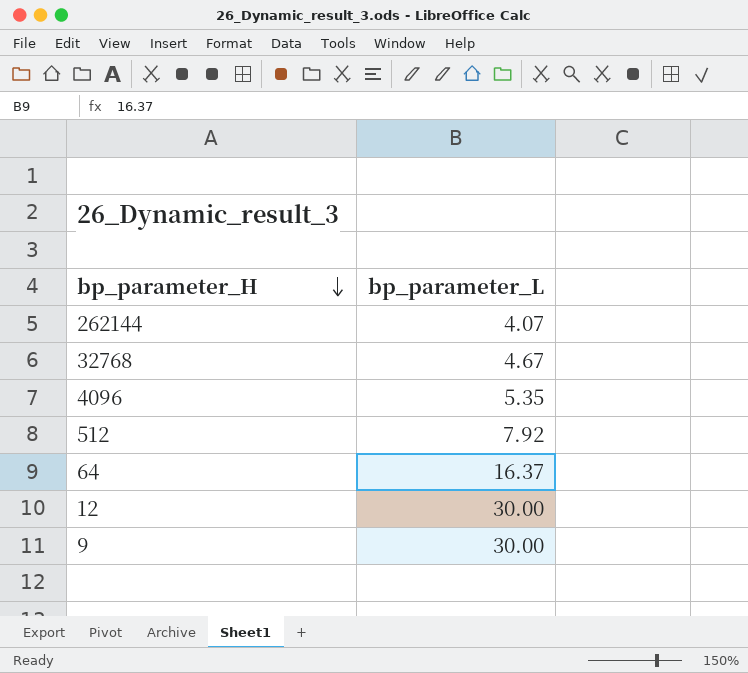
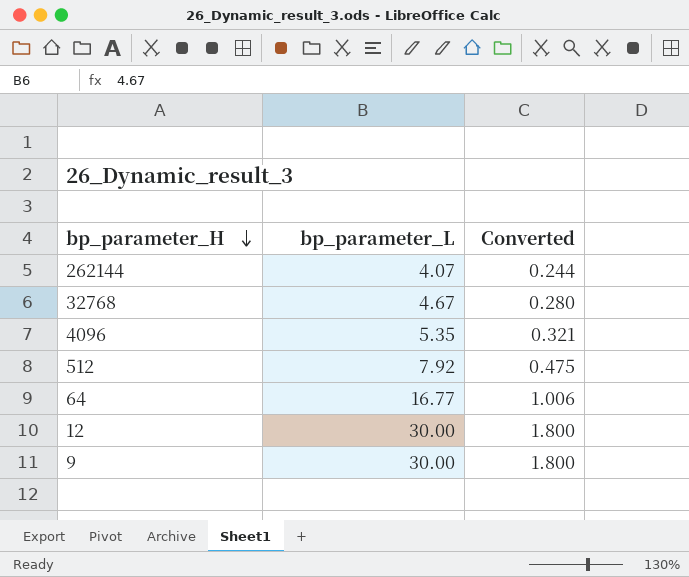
column Converted | formula: none -> [bp_parameter_L] * 0.06
64 | bp_parameter_L: 16.37 -> 16.77

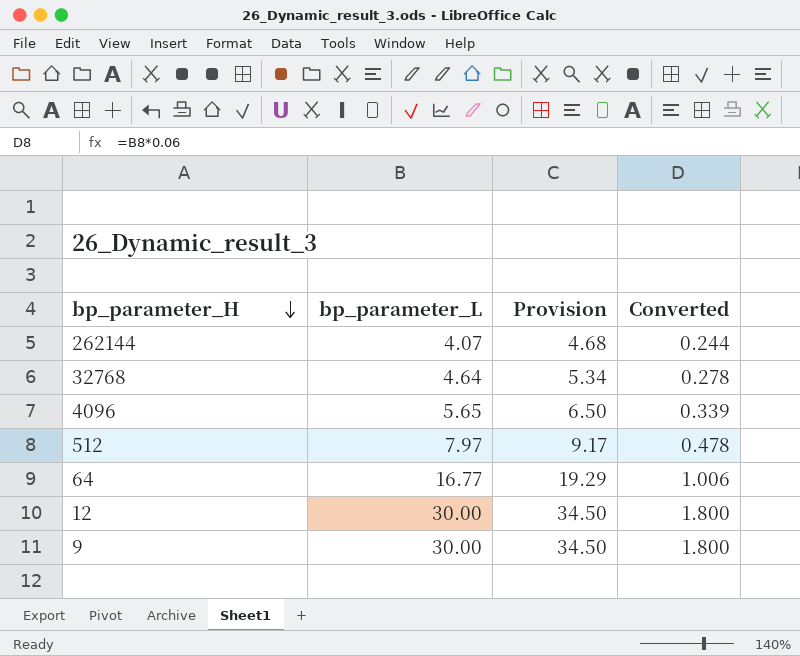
column Provision | formula: none -> [bp_parameter_L] * 1.15
32768 | bp_parameter_L: 4.67 -> 4.64
32768 | Converted: 0.280 -> 0.278
4096 | bp_parameter_L: 5.35 -> 5.65
4096 | Converted: 0.321 -> 0.339
512 | bp_parameter_L: 7.92 -> 7.97
512 | Converted: 0.475 -> 0.478

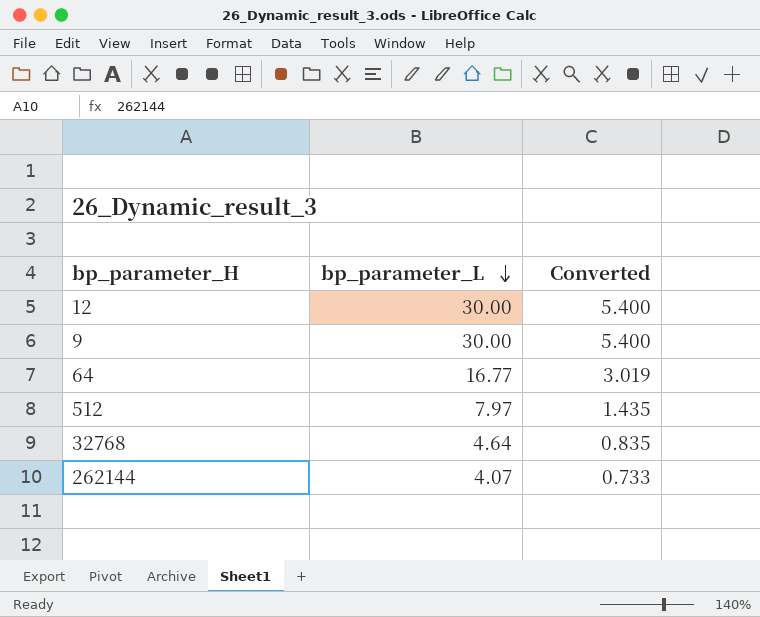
row order: bp_parameter_H descending -> bp_parameter_L descending
column Provision | formula: [bp_parameter_L] * 1.15 -> none
column Converted | formula: [bp_parameter_L] * 0.06 -> [bp_parameter_L] * 0.18
row 4096: 5.65 | 6.50 | 0.339 -> none

